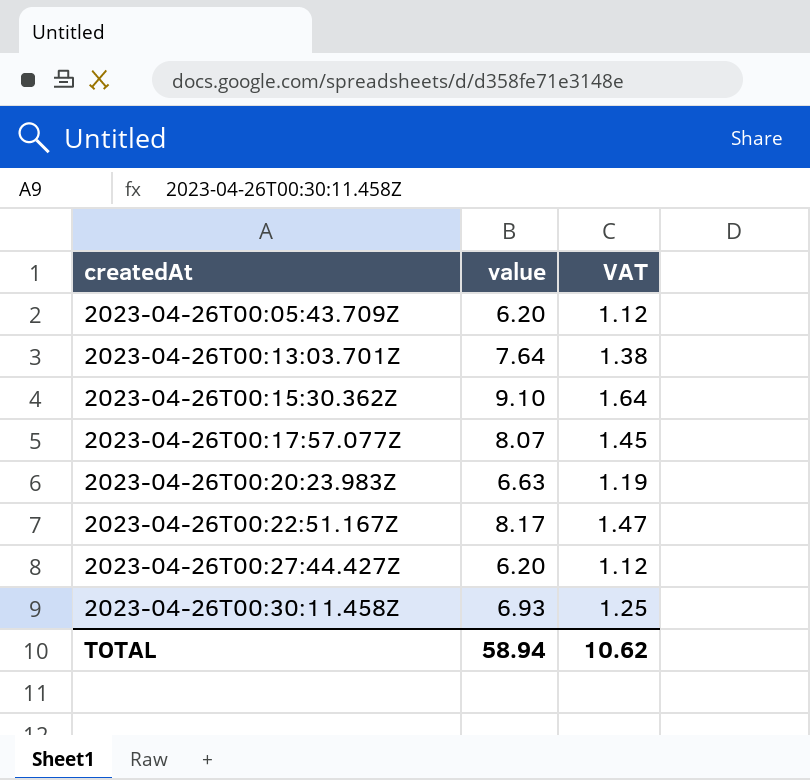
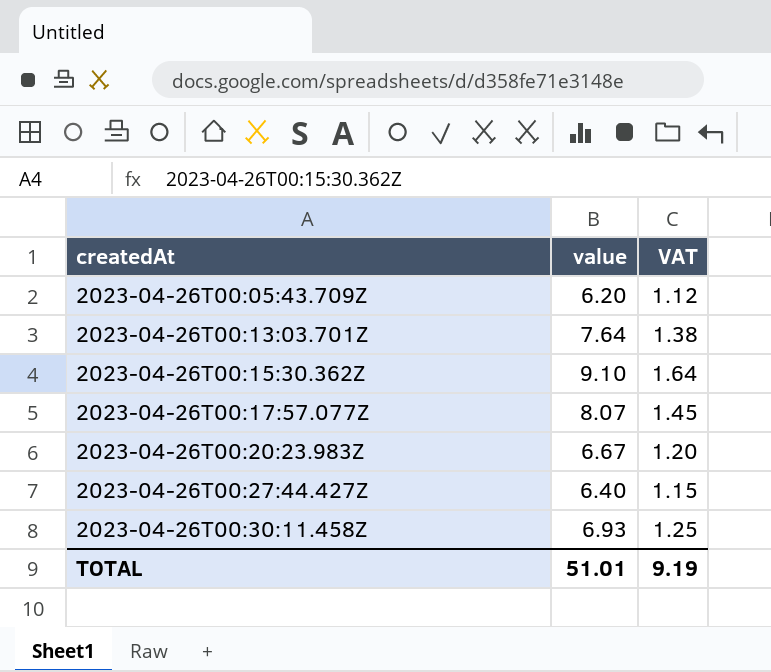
row 2023-04-26T00:22:51.167Z: 8.17 | 1.47 -> none
2023-04-26T00:20:23.983Z | value: 6.63 -> 6.67
2023-04-26T00:20:23.983Z | VAT: 1.19 -> 1.20
2023-04-26T00:27:44.427Z | value: 6.20 -> 6.40
2023-04-26T00:27:44.427Z | VAT: 1.12 -> 1.15
TOTAL | value: 58.94 -> 51.01
TOTAL | VAT: 10.62 -> 9.19

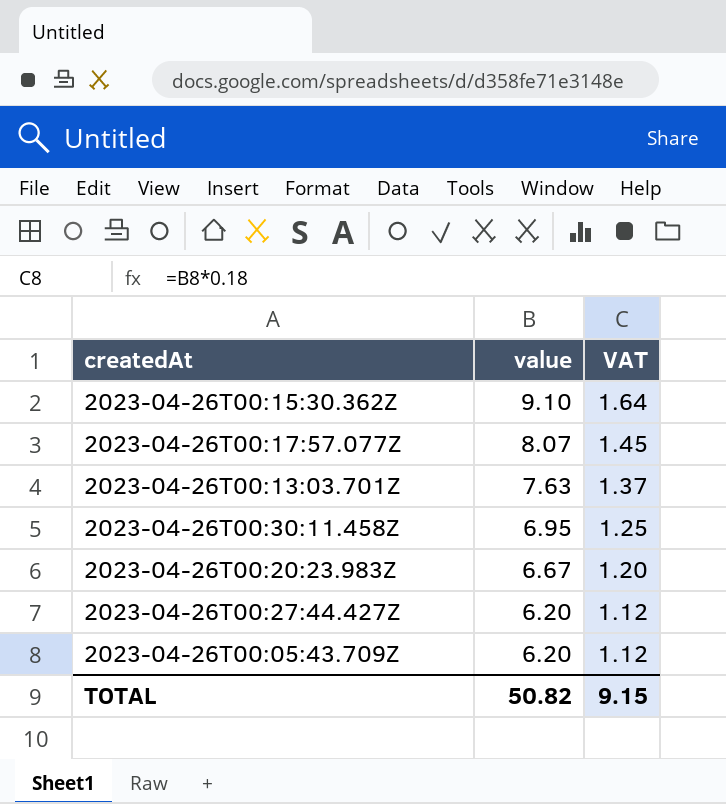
row order: createdAt ascending -> value descending
2023-04-26T00:13:03.701Z | value: 7.64 -> 7.63
2023-04-26T00:13:03.701Z | VAT: 1.38 -> 1.37
2023-04-26T00:30:11.458Z | value: 6.93 -> 6.95
2023-04-26T00:27:44.427Z | value: 6.40 -> 6.20
2023-04-26T00:27:44.427Z | VAT: 1.15 -> 1.12
TOTAL | value: 51.01 -> 50.82
TOTAL | VAT: 9.19 -> 9.15

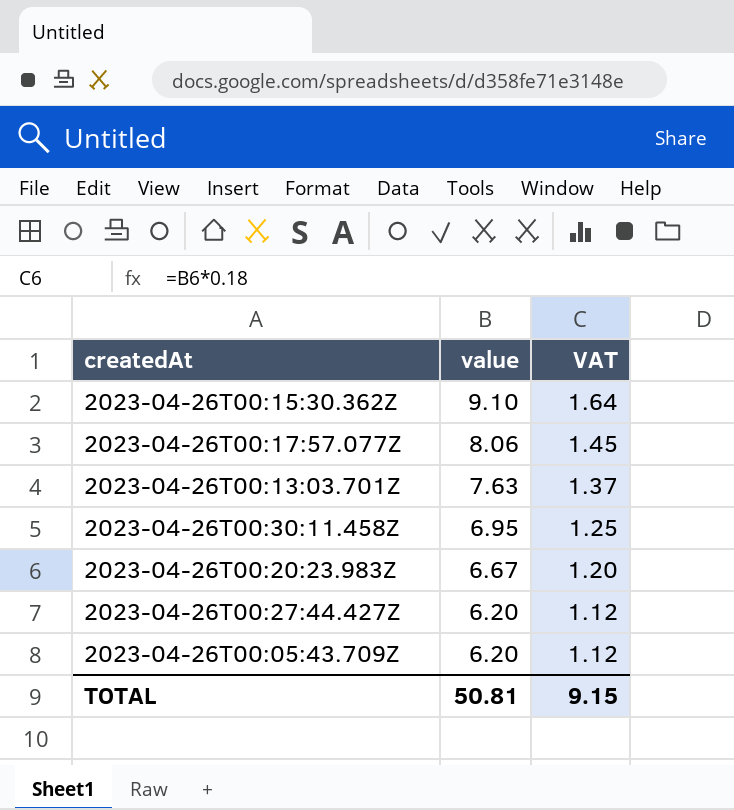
2023-04-26T00:17:57.077Z | value: 8.07 -> 8.06
TOTAL | value: 50.82 -> 50.81

